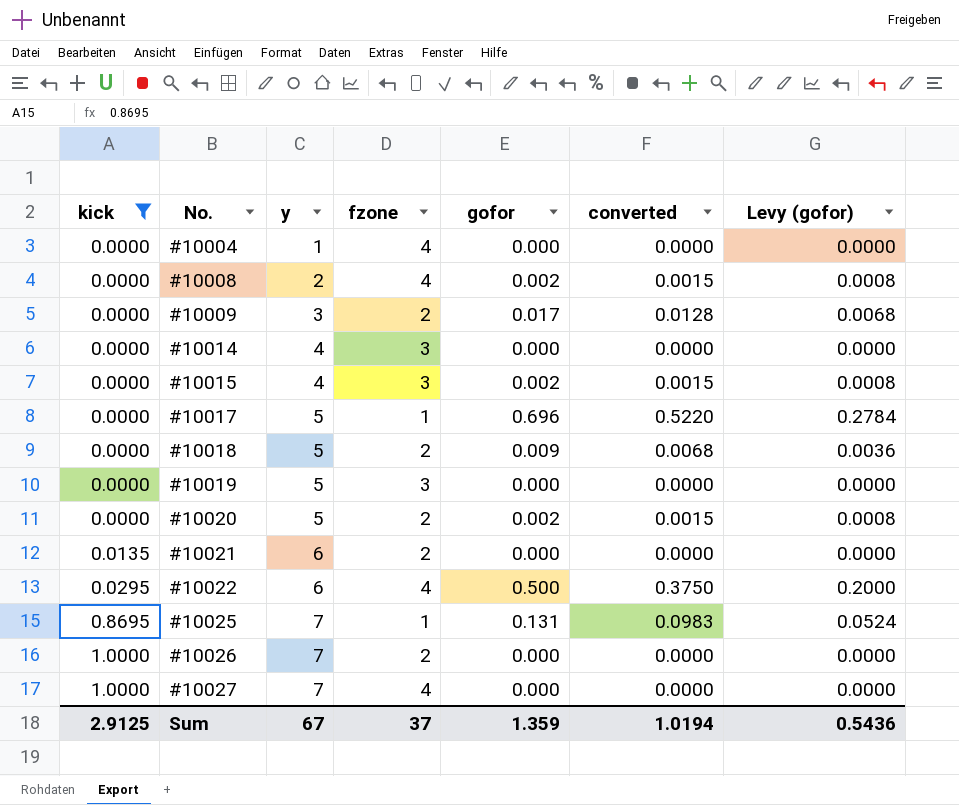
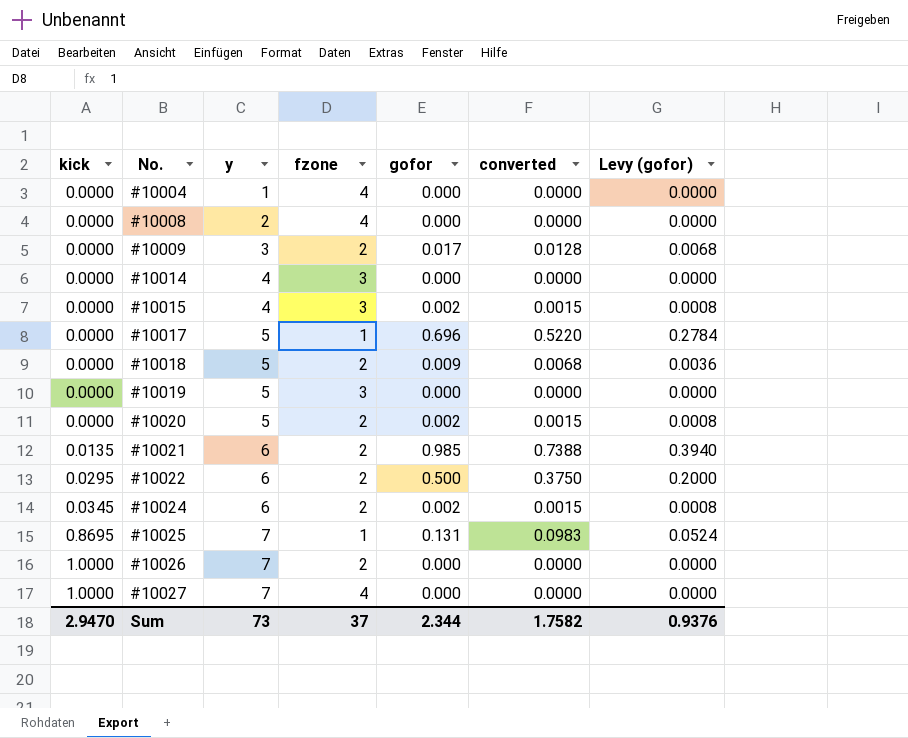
filter: kick != 0.0345 -> none
#10008 | gofor: 0.002 -> 0.000
#10008 | converted: 0.0015 -> 0.0000
#10008 | Levy (gofor): 0.0008 -> 0.0000
#10021 | gofor: 0.000 -> 0.985
#10021 | converted: 0.0000 -> 0.7388
#10021 | Levy (gofor): 0.0000 -> 0.3940
#10022 | fzone: 4 -> 2
Sum | kick: 2.9125 -> 2.9470
Sum | y: 67 -> 73
Sum | gofor: 1.359 -> 2.344
Sum | converted: 1.0194 -> 1.7582
Sum | Levy (gofor): 0.5436 -> 0.9376

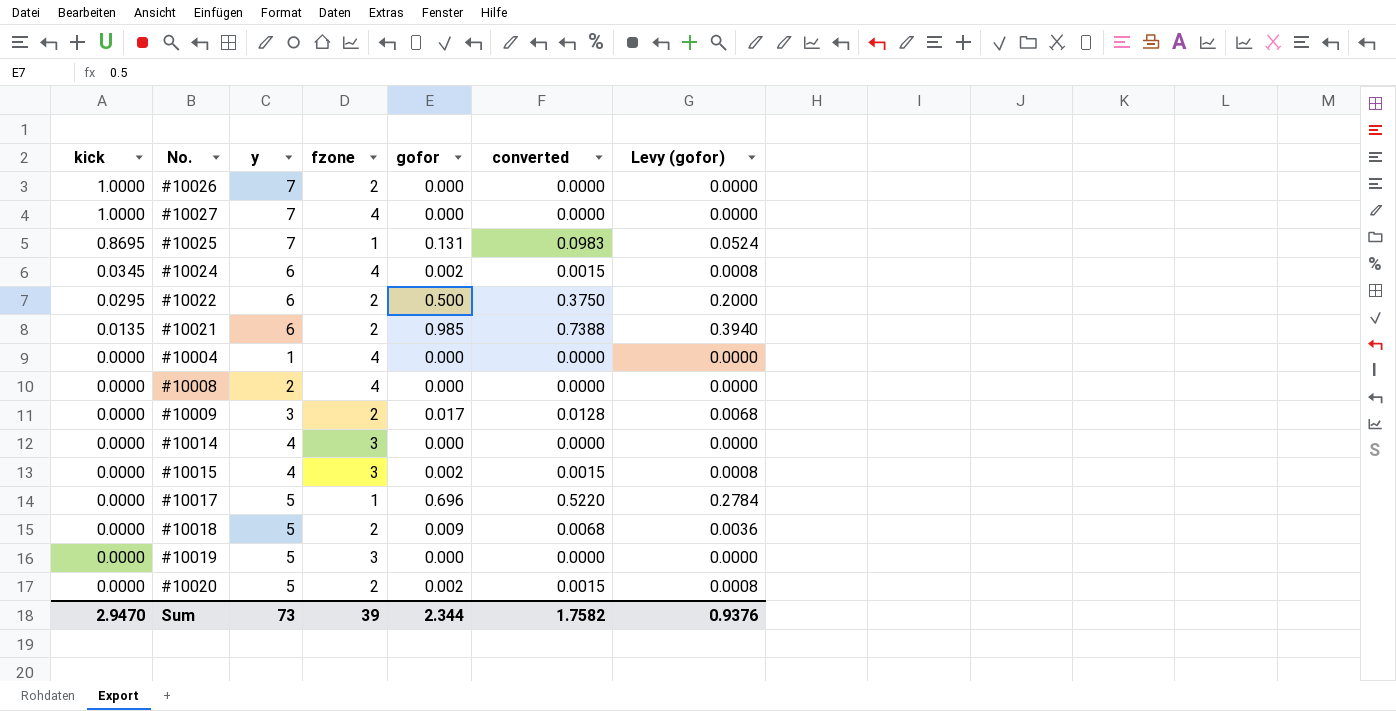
row order: kick ascending -> kick descending
#10024 | fzone: 2 -> 4
Sum | fzone: 37 -> 39

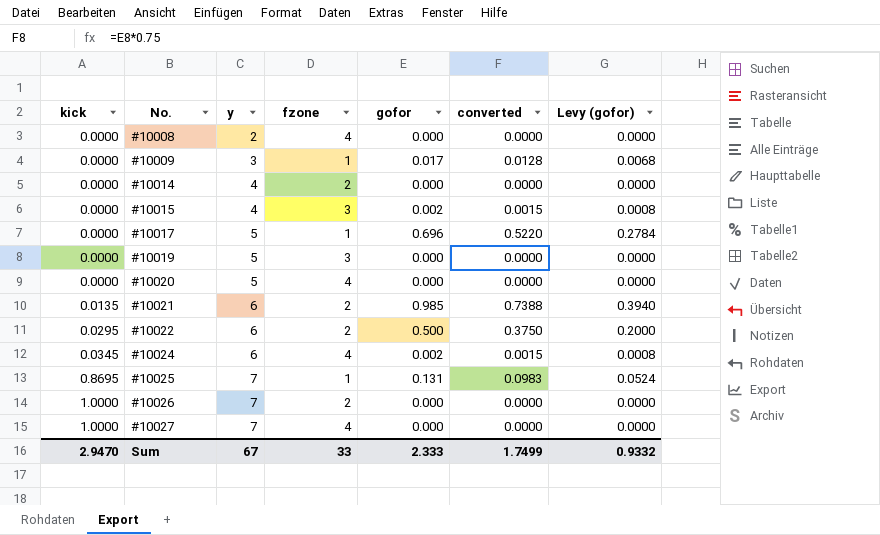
row order: kick descending -> kick ascending
row #10004: 0.0000 | 1 | 4 | 0.000 | 0.0000 | 0.0000 -> none
row #10018: 0.0000 | 5 | 2 | 0.009 | 0.0068 | 0.0036 -> none
#10009 | fzone: 2 -> 1
#10014 | fzone: 3 -> 2
#10020 | fzone: 2 -> 4
#10020 | gofor: 0.002 -> 0.000
#10020 | converted: 0.0015 -> 0.0000
#10020 | Levy (gofor): 0.0008 -> 0.0000
Sum | y: 73 -> 67
Sum | fzone: 39 -> 33
Sum | gofor: 2.344 -> 2.333
Sum | converted: 1.7582 -> 1.7499
Sum | Levy (gofor): 0.9376 -> 0.9332

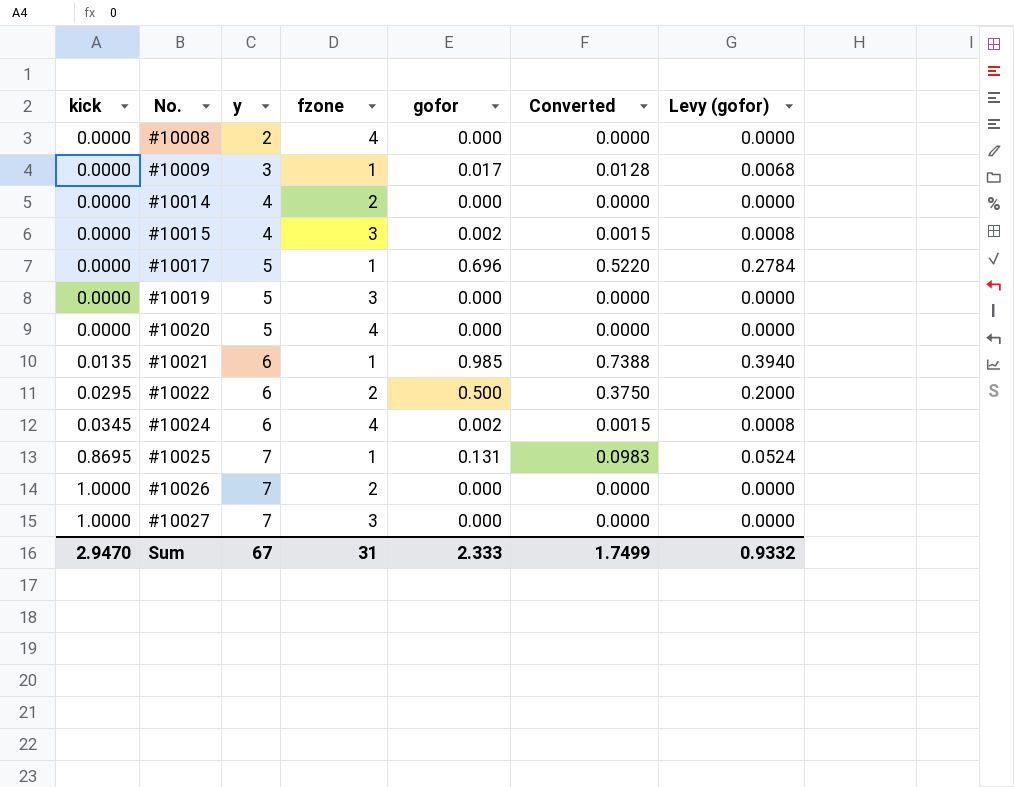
column name: converted -> Converted
#10021 | fzone: 2 -> 1
#10027 | fzone: 4 -> 3
Sum | fzone: 33 -> 31

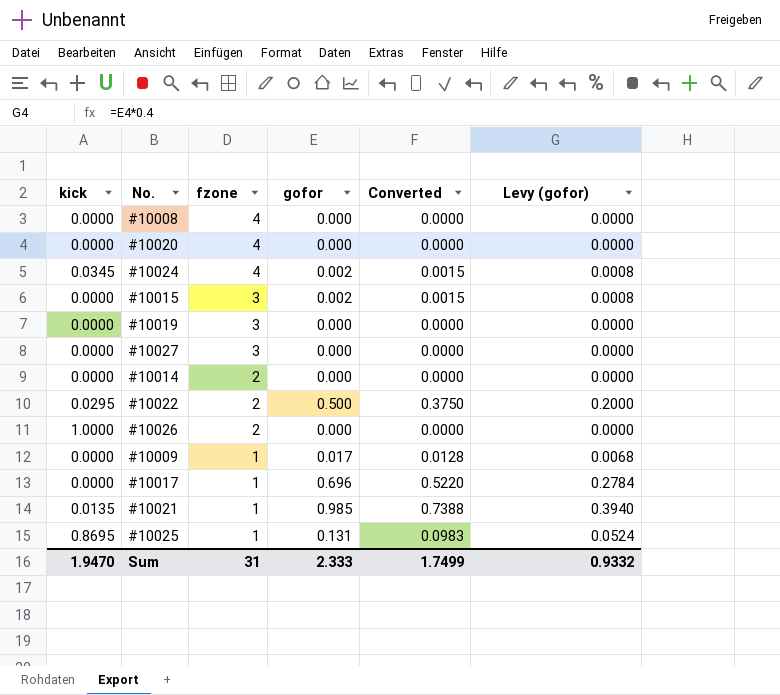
row order: kick ascending -> fzone descending
column y | position: 3 -> none
#10027 | kick: 1.0000 -> 0.0000
Sum | kick: 2.9470 -> 1.9470

